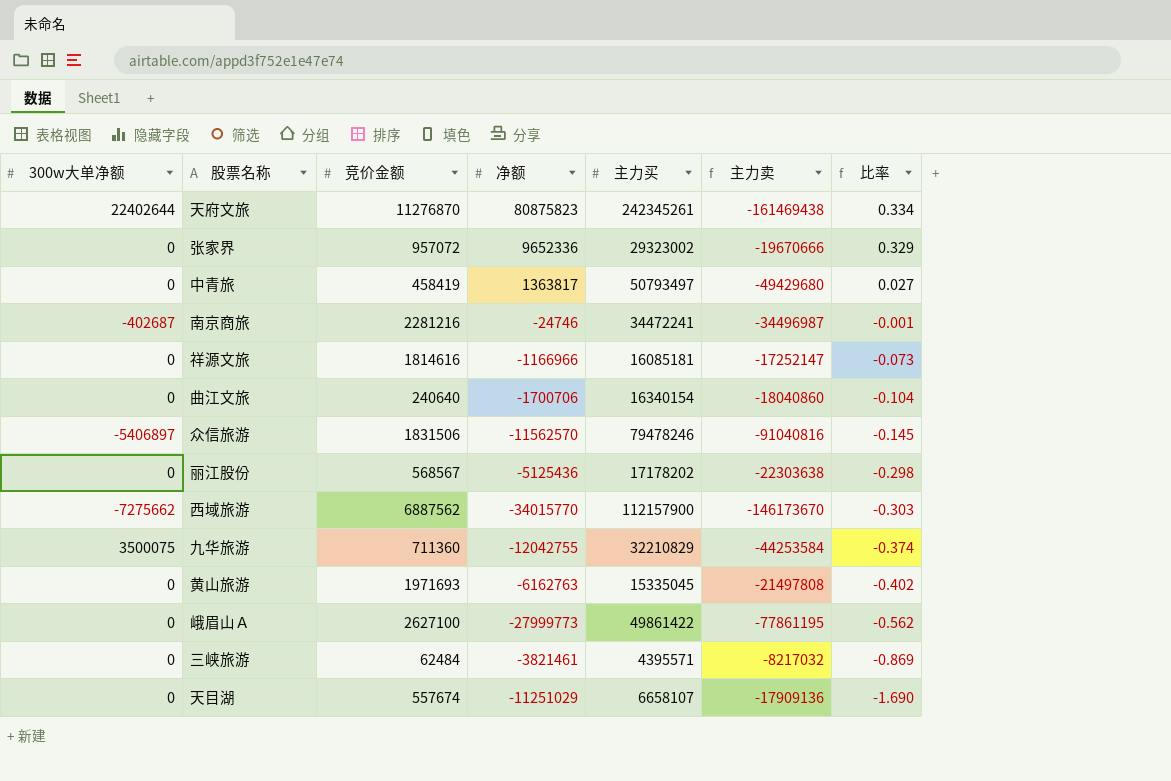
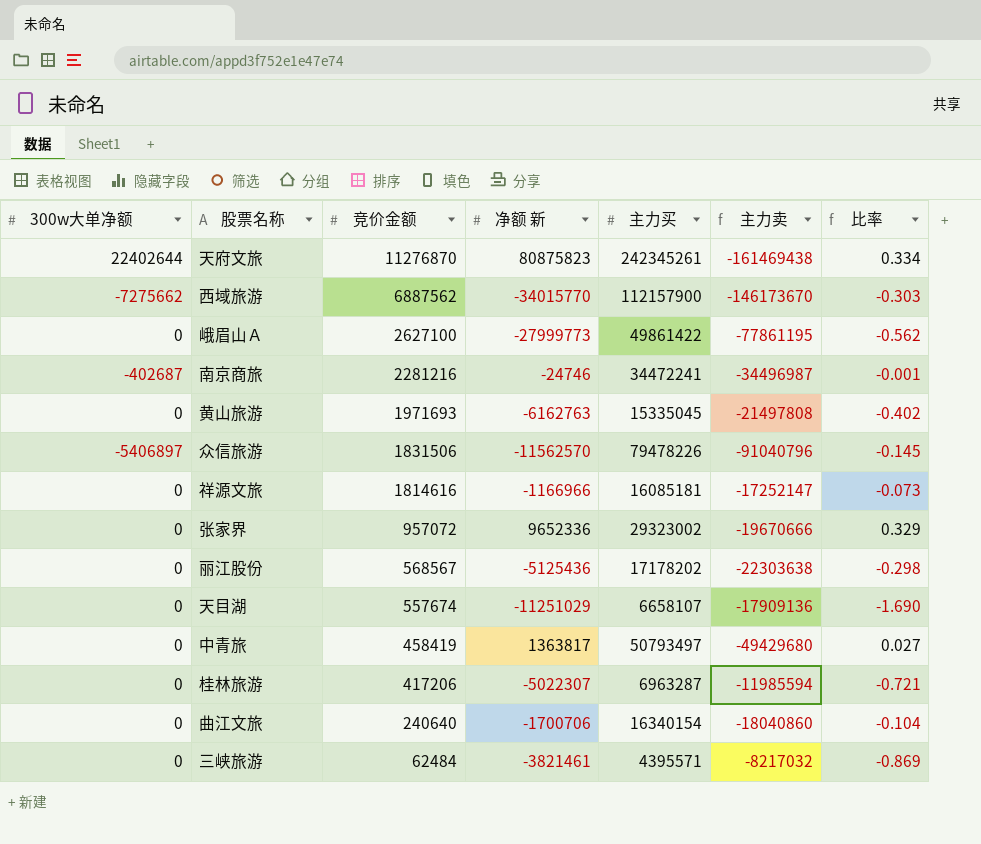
row order: 比率 descending -> 竞价金额 descending
column name: 净额 -> 净额 新
row 九华旅游: 3500075 | 711360 | -12042755 | 32210829 | -44253584 | -0.374 -> none
众信旅游 | 主力买: 79478246 -> 79478226
众信旅游 | 主力卖: -91040816 -> -91040796
row 桂林旅游: none -> 0 | 417206 | -5022307 | 6963287 | -11985594 | -0.721

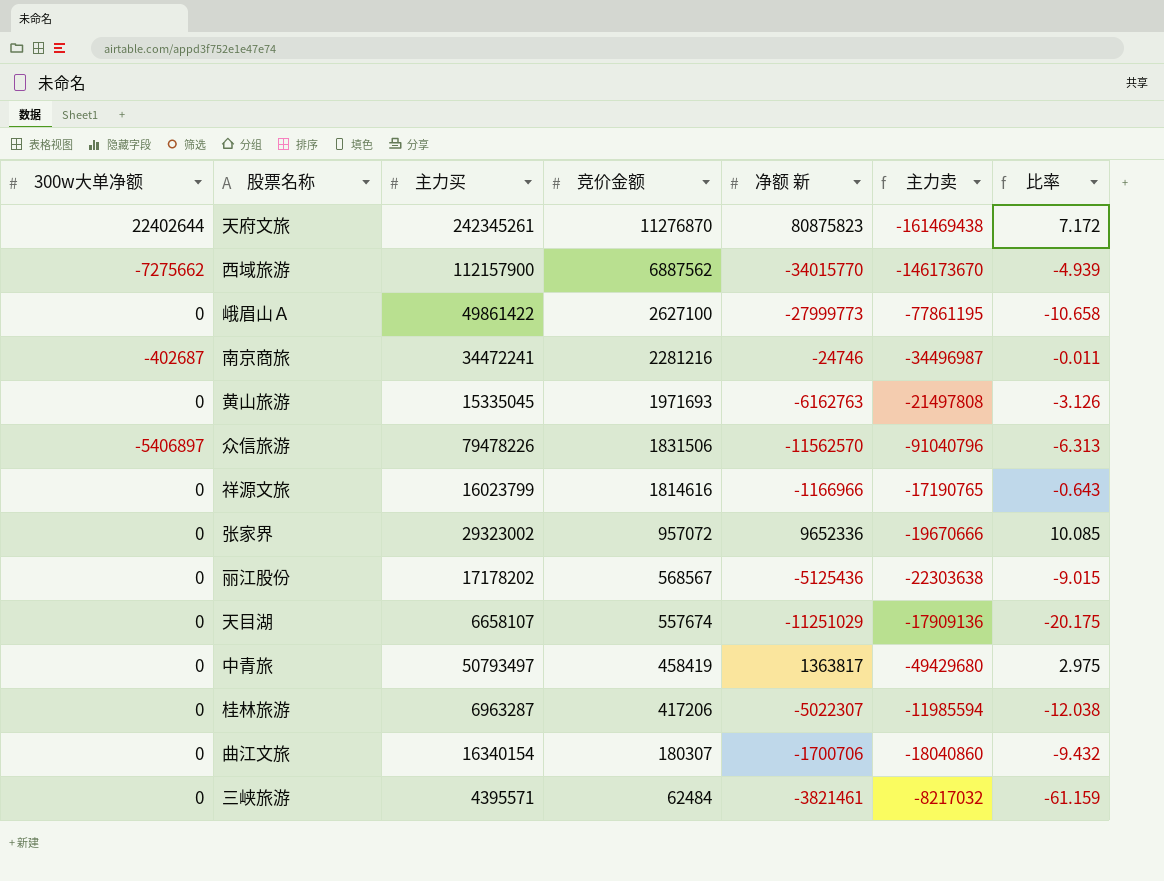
column 主力买 | position: 5 -> 3
column 比率 | formula: [净额 新] / [主力买] -> [净额 新] / [竞价金额]
祥源文旅 | 主力买: 16085181 -> 16023799
祥源文旅 | 主力卖: -17252147 -> -17190765
曲江文旅 | 竞价金额: 240640 -> 180307

